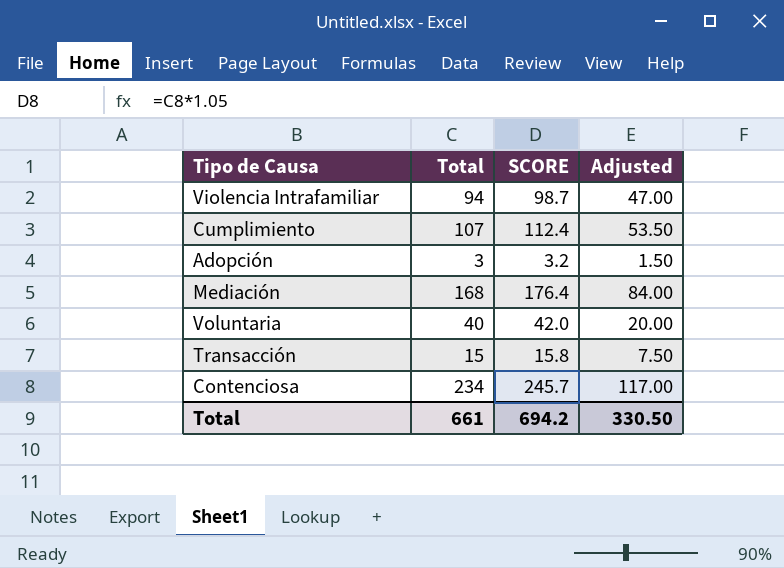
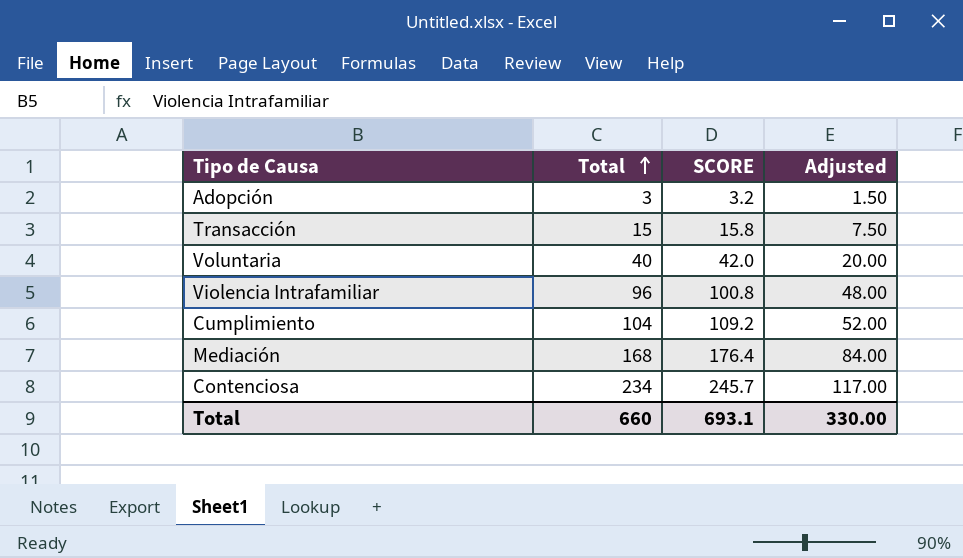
row order: none -> Total ascending
Violencia Intrafamiliar | Total: 94 -> 96
Violencia Intrafamiliar | SCORE: 98.7 -> 100.8
Violencia Intrafamiliar | Adjusted: 47.00 -> 48.00
Cumplimiento | Total: 107 -> 104
Cumplimiento | SCORE: 112.4 -> 109.2
Cumplimiento | Adjusted: 53.50 -> 52.00
Total | Total: 661 -> 660
Total | SCORE: 694.2 -> 693.1
Total | Adjusted: 330.50 -> 330.00

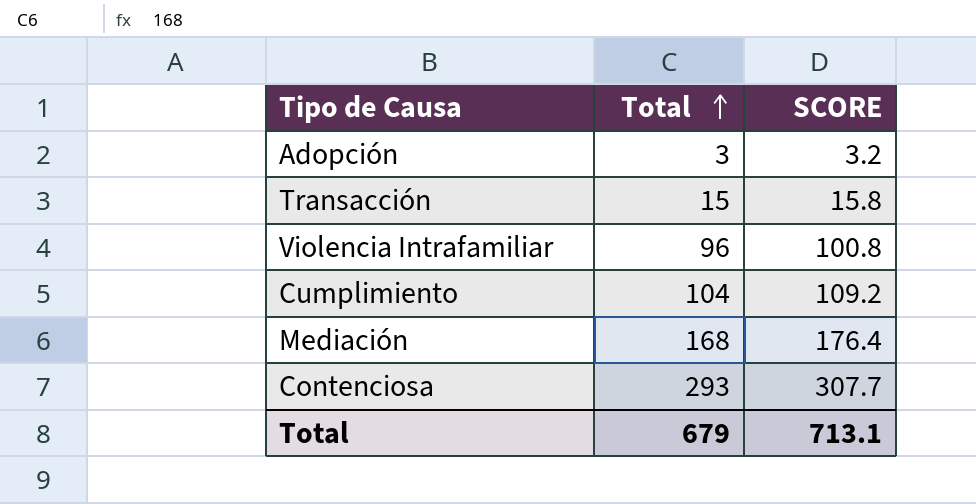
column Adjusted | formula: [Total] * 0.5 -> none
row Voluntaria: 40 | 42.0 | 20.00 -> none
Contenciosa | Total: 234 -> 293
Contenciosa | SCORE: 245.7 -> 307.7
Total | Total: 660 -> 679
Total | SCORE: 693.1 -> 713.1

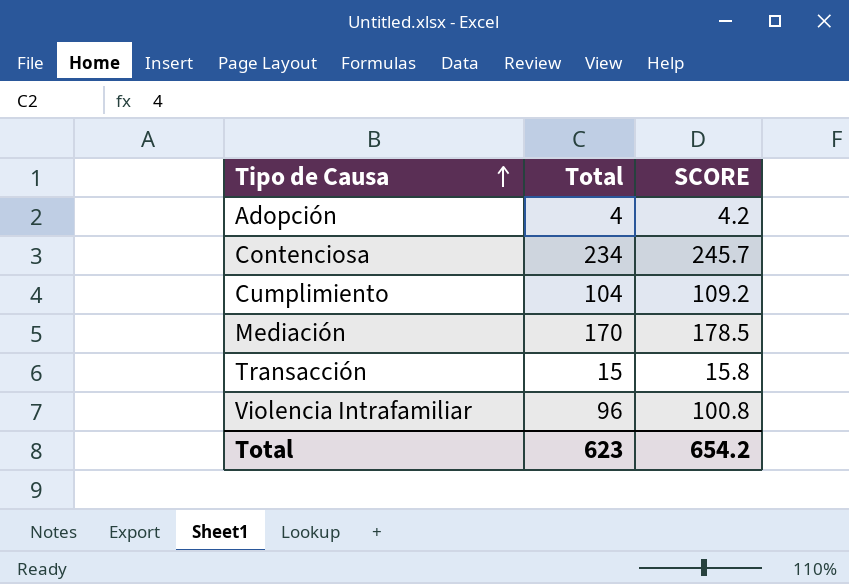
row order: Total ascending -> Tipo de Causa ascending
Adopción | Total: 3 -> 4
Adopción | SCORE: 3.2 -> 4.2
Contenciosa | Total: 293 -> 234
Contenciosa | SCORE: 307.7 -> 245.7
Mediación | Total: 168 -> 170
Mediación | SCORE: 176.4 -> 178.5
Total | Total: 679 -> 623
Total | SCORE: 713.1 -> 654.2

